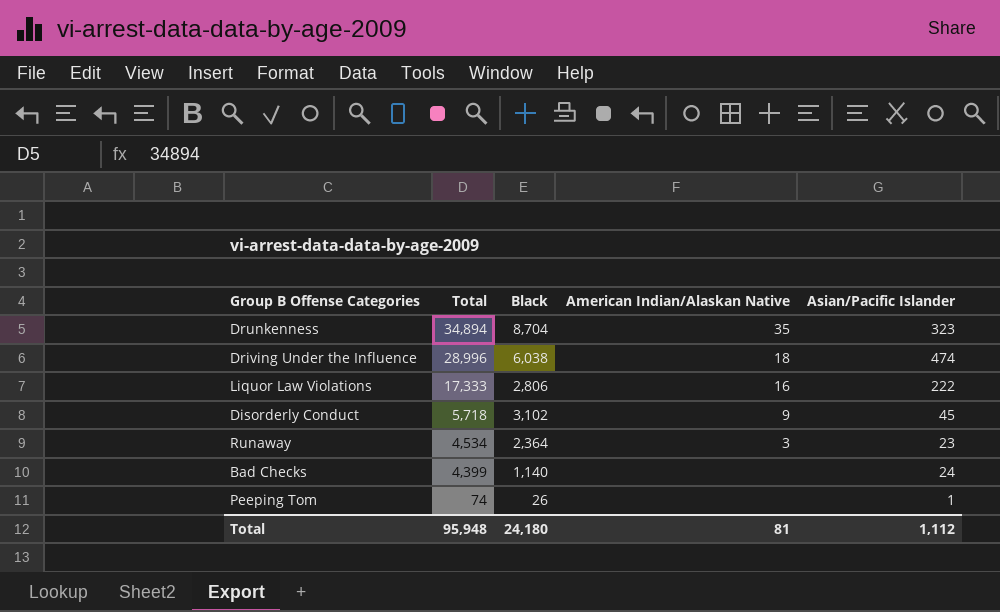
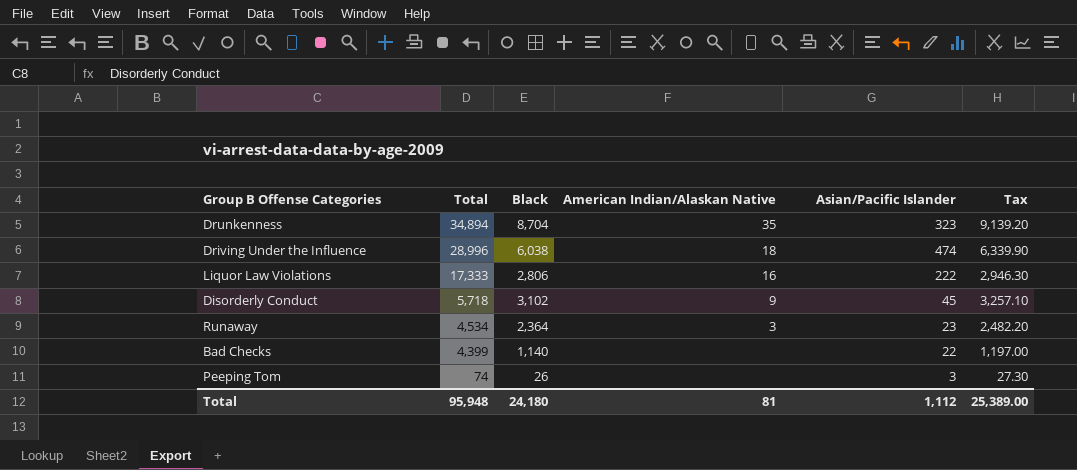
column Tax | formula: none -> [Black] * 1.05
Bad Checks | Asian/Pacific Islander: 24 -> 22
Peeping Tom | Asian/Pacific Islander: 1 -> 3

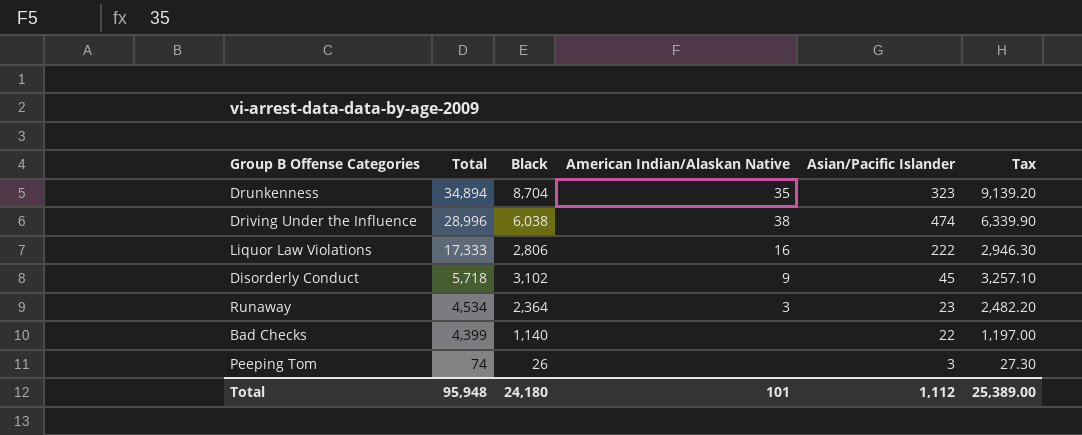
Driving Under the Influence | American Indian/Alaskan Native: 18 -> 38
Total | American Indian/Alaskan Native: 81 -> 101

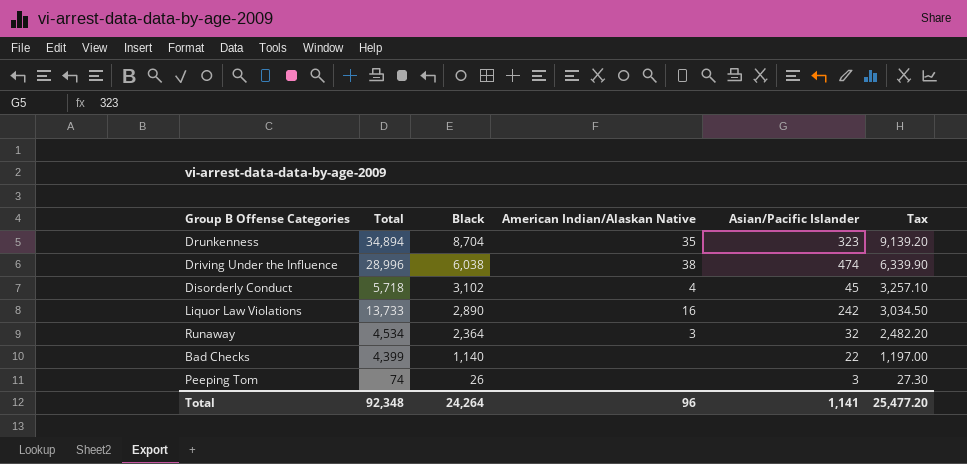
row order: Total descending -> Black descending
Disorderly Conduct | American Indian/Alaskan Native: 9 -> 4
Liquor Law Violations | Total: 17,333 -> 13,733
Liquor Law Violations | Black: 2,806 -> 2,890
Liquor Law Violations | Asian/Pacific Islander: 222 -> 242
Liquor Law Violations | Tax: 2,946.30 -> 3,034.50
Runaway | Asian/Pacific Islander: 23 -> 32
Total | Total: 95,948 -> 92,348
Total | Black: 24,180 -> 24,264
Total | American Indian/Alaskan Native: 101 -> 96
Total | Asian/Pacific Islander: 1,112 -> 1,141
Total | Tax: 25,389.00 -> 25,477.20

